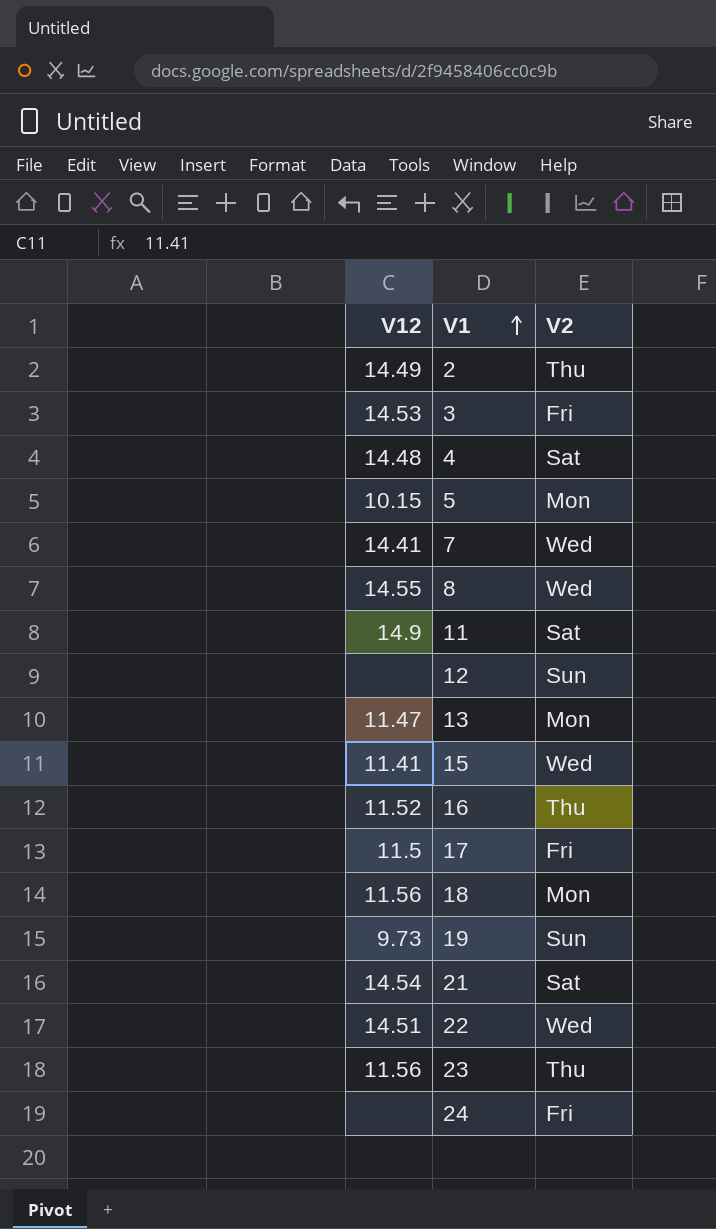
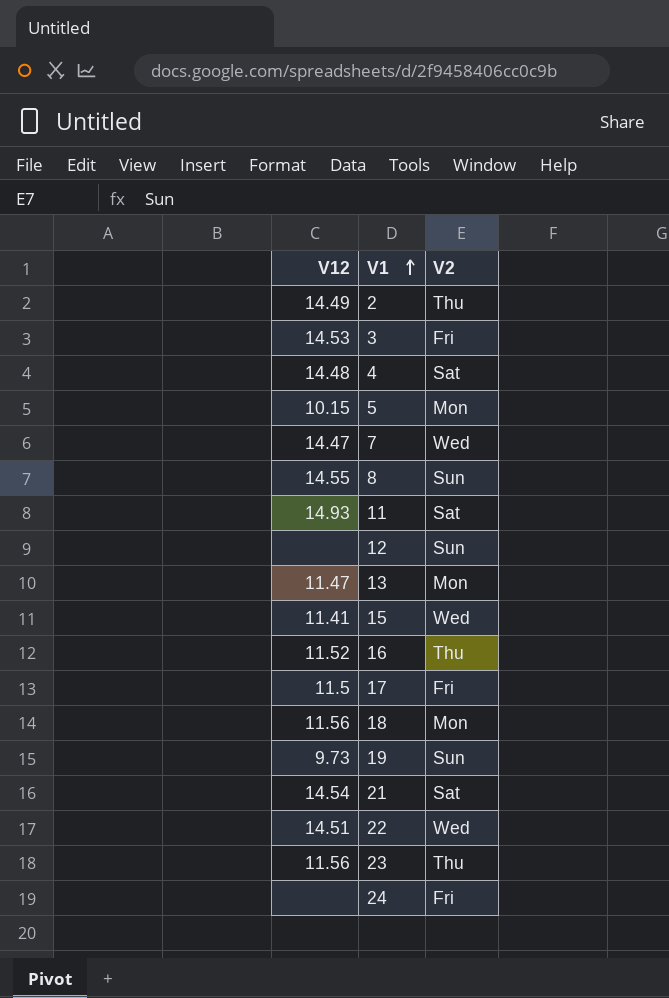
7 | V12: 14.41 -> 14.47
8 | V2: Wed -> Sun
11 | V12: 14.9 -> 14.93

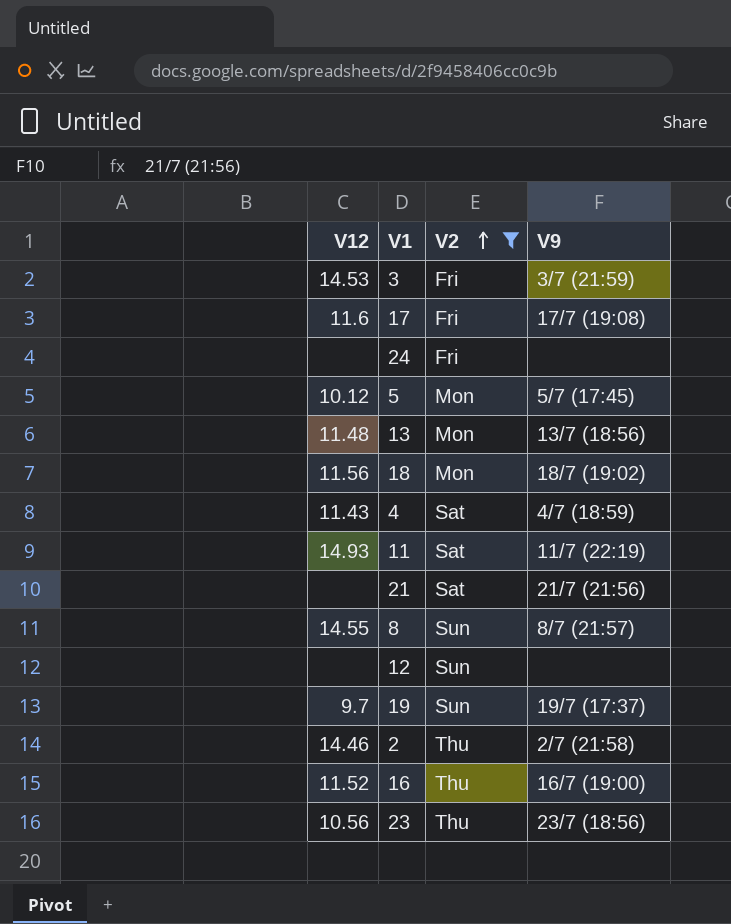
filter: none -> V2 != Wed
row order: V1 ascending -> V2 ascending
column V9 | position: none -> 4
17 | V12: 11.5 -> 11.6
5 | V12: 10.15 -> 10.12
13 | V12: 11.47 -> 11.48
4 | V12: 14.48 -> 11.43
21 | V12: 14.54 -> none
19 | V12: 9.73 -> 9.7
2 | V12: 14.49 -> 14.46
23 | V12: 11.56 -> 10.56

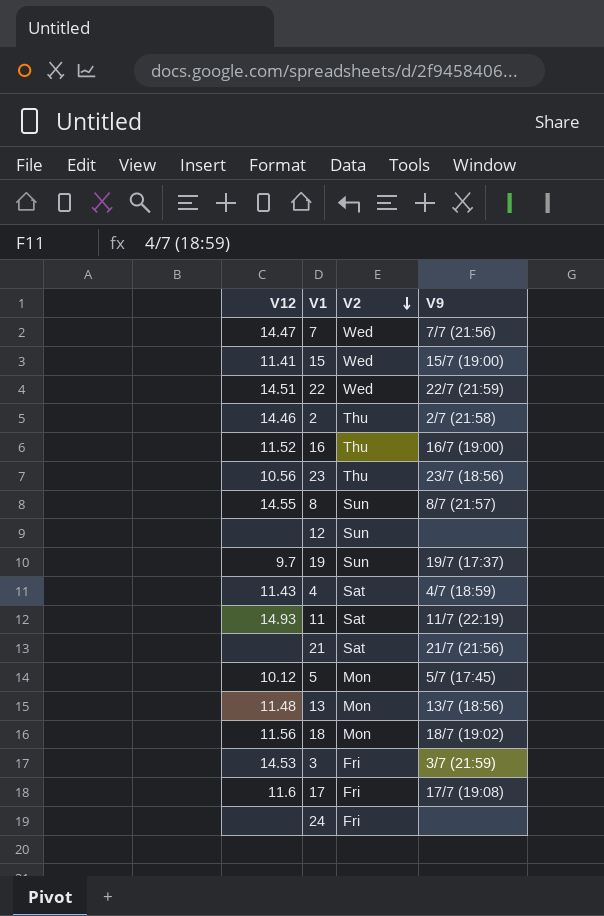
filter: V2 != Wed -> none
row order: V2 ascending -> V2 descending

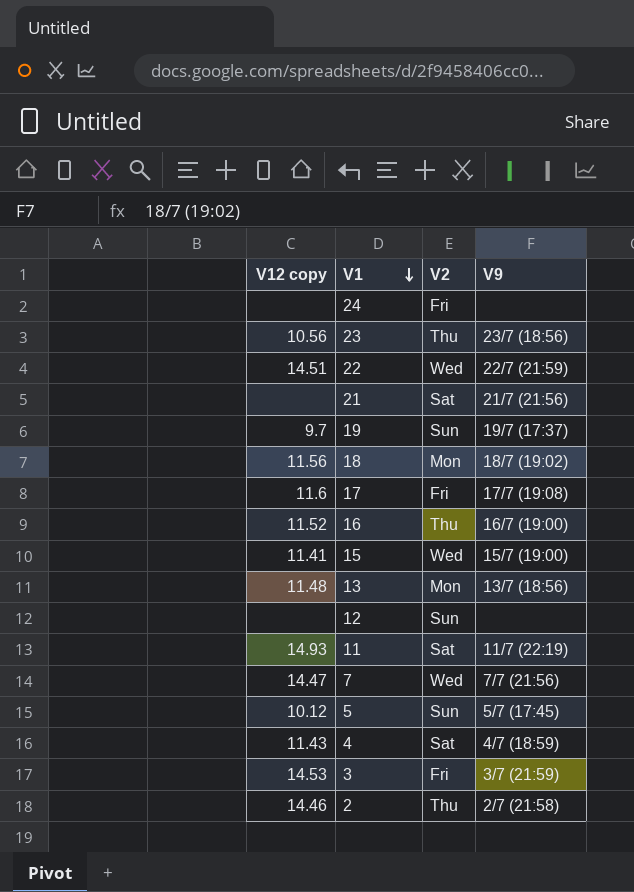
row order: V2 descending -> V1 descending
column name: V12 -> V12 copy
row 8: 14.55 | Sun | 8/7 (21:57) -> none
5 | V2: Mon -> Sun

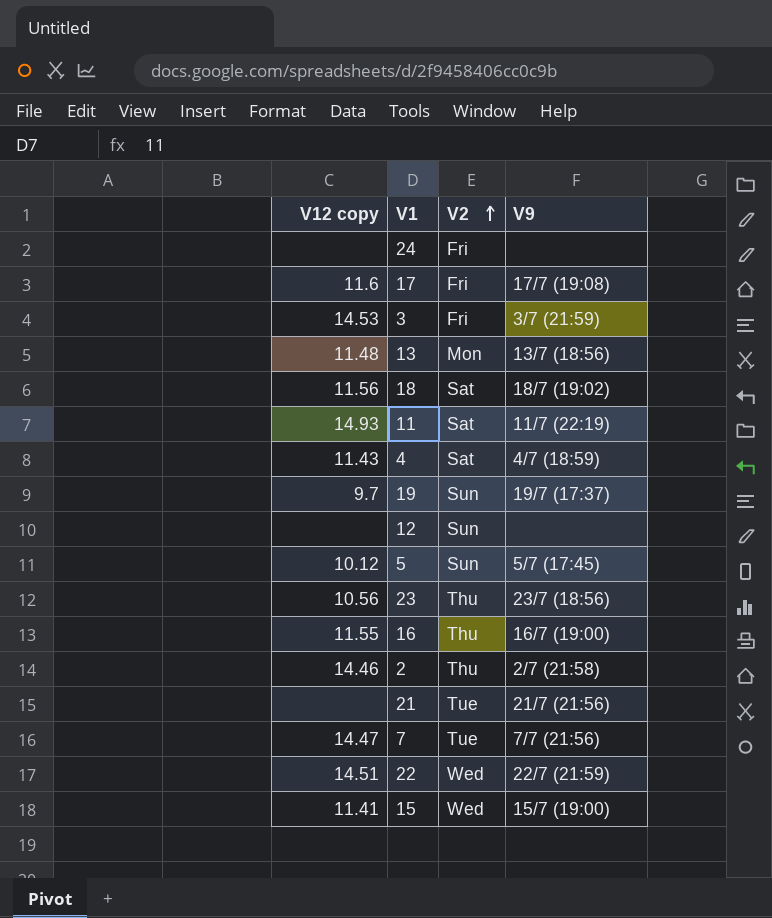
row order: V1 descending -> V2 ascending
18 | V2: Mon -> Sat
16 | V12 copy: 11.52 -> 11.55
21 | V2: Sat -> Tue
7 | V2: Wed -> Tue

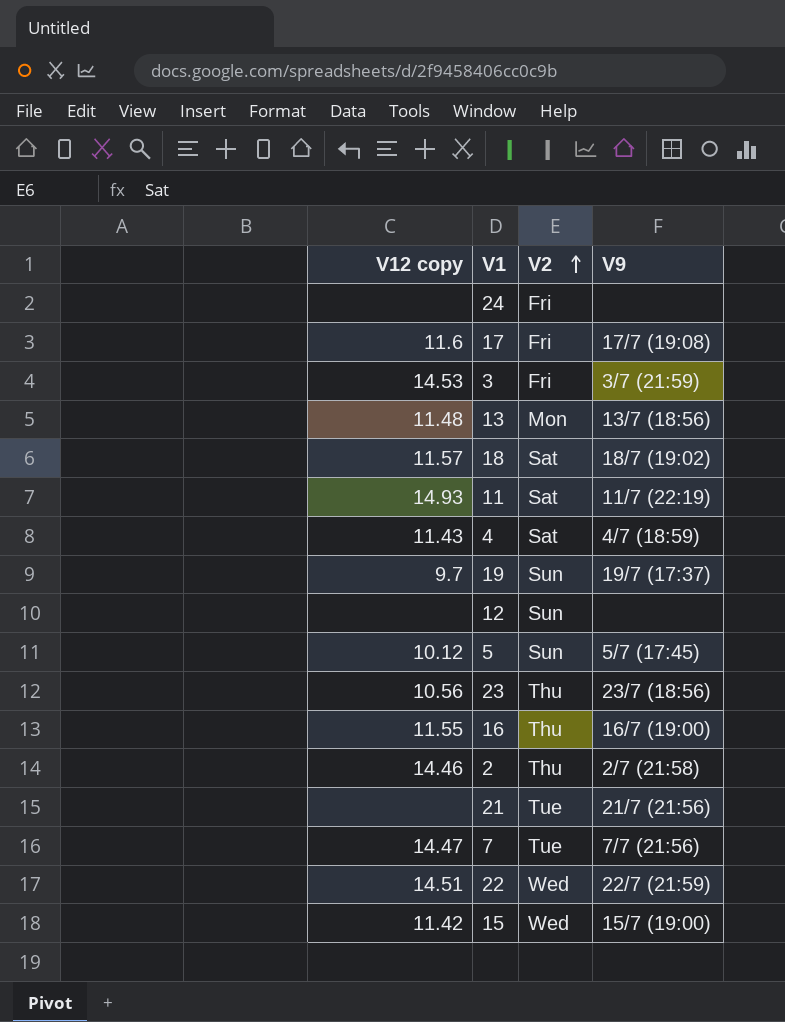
18 | V12 copy: 11.56 -> 11.57
15 | V12 copy: 11.41 -> 11.42

